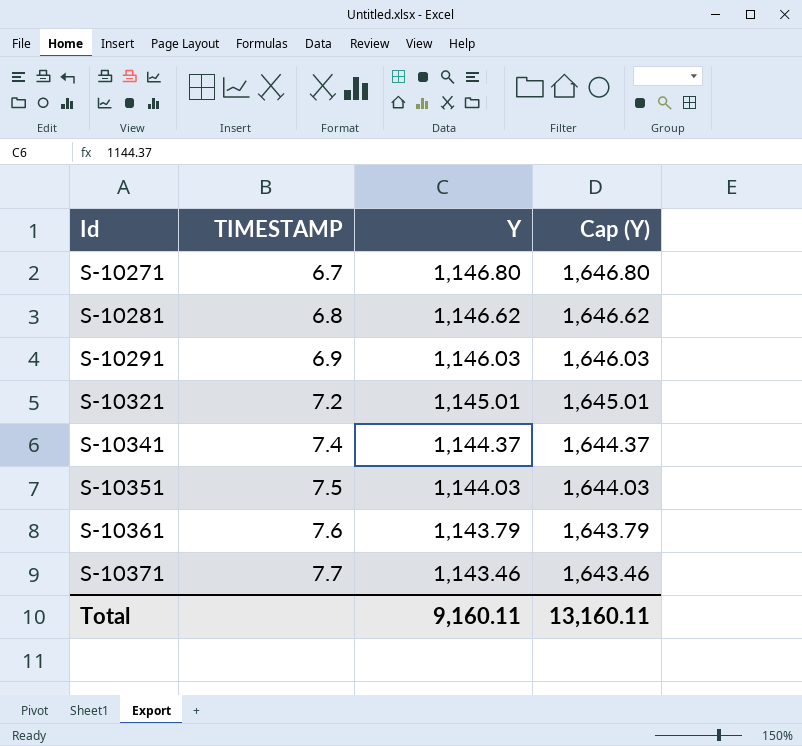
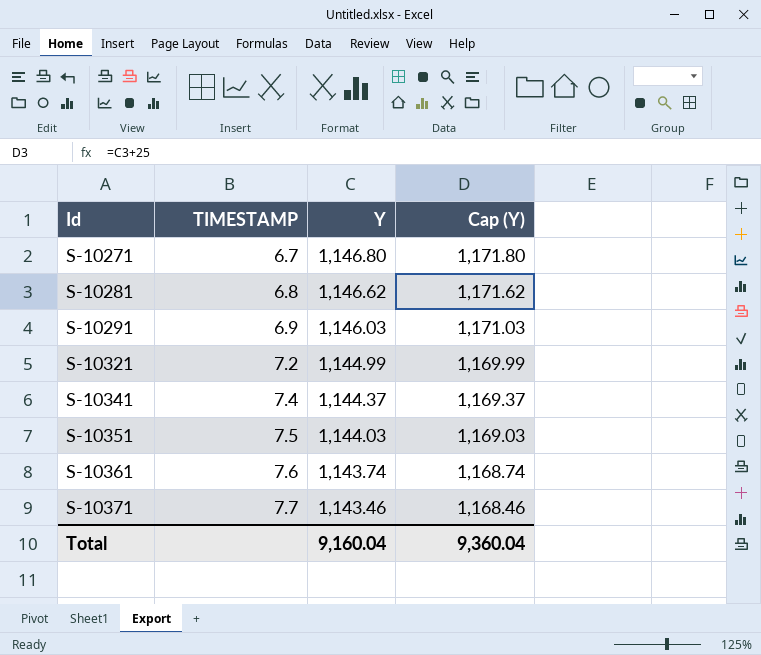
column Cap (Y) | formula: [Y] + 500 -> [Y] + 25
S-10321 | Y: 1,145.01 -> 1,144.99
S-10361 | Y: 1,143.79 -> 1,143.74
Total | Y: 9,160.11 -> 9,160.04
Total | Cap (Y): 13,160.11 -> 9,360.04

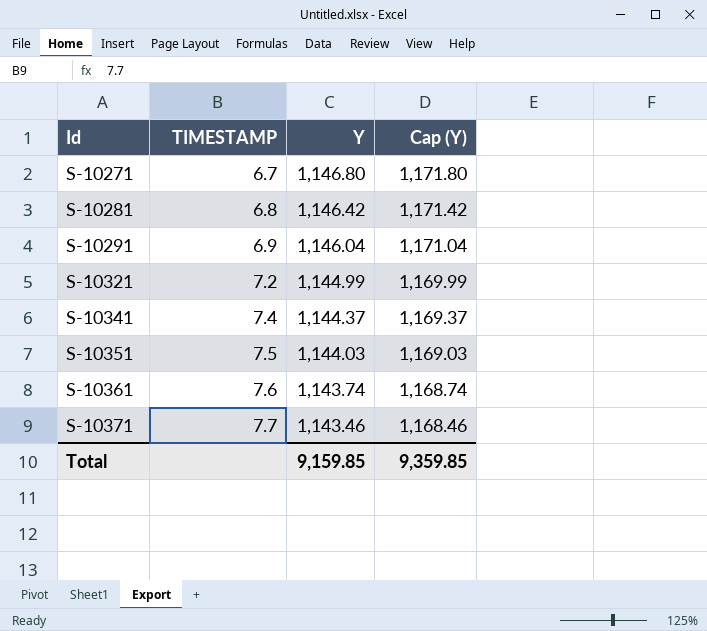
S-10281 | Y: 1,146.62 -> 1,146.42
S-10281 | Cap (Y): 1,171.62 -> 1,171.42
S-10291 | Y: 1,146.03 -> 1,146.04
S-10291 | Cap (Y): 1,171.03 -> 1,171.04
Total | Y: 9,160.04 -> 9,159.85
Total | Cap (Y): 9,360.04 -> 9,359.85

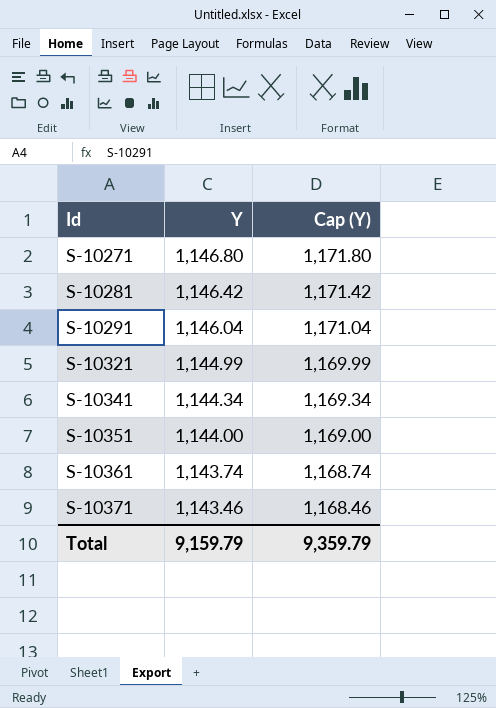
column TIMESTAMP | position: 2 -> none
S-10341 | Y: 1,144.37 -> 1,144.34
S-10341 | Cap (Y): 1,169.37 -> 1,169.34
S-10351 | Y: 1,144.03 -> 1,144.00
S-10351 | Cap (Y): 1,169.03 -> 1,169.00
Total | Y: 9,159.85 -> 9,159.79
Total | Cap (Y): 9,359.85 -> 9,359.79

